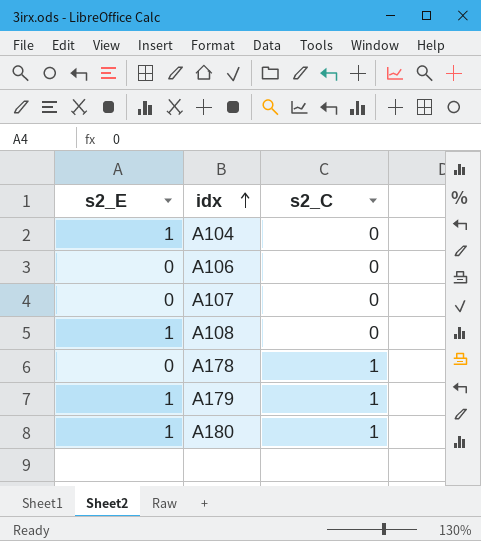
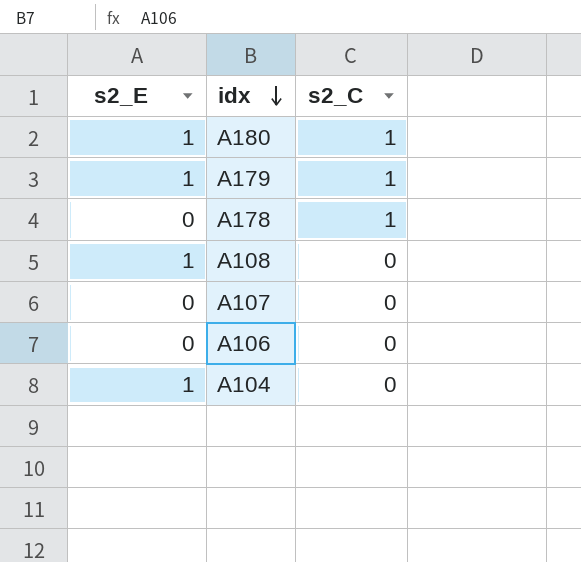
row order: idx ascending -> idx descending

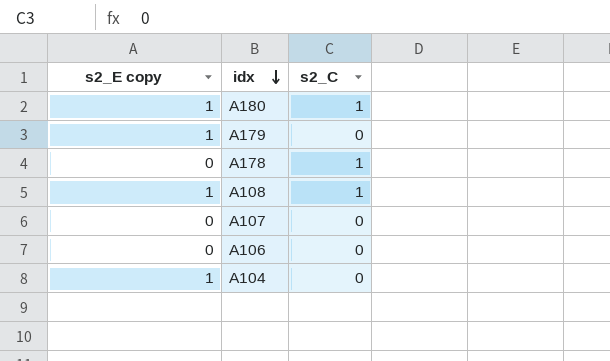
column name: s2_E -> s2_E copy
A179 | s2_C: 1 -> 0
A108 | s2_C: 0 -> 1

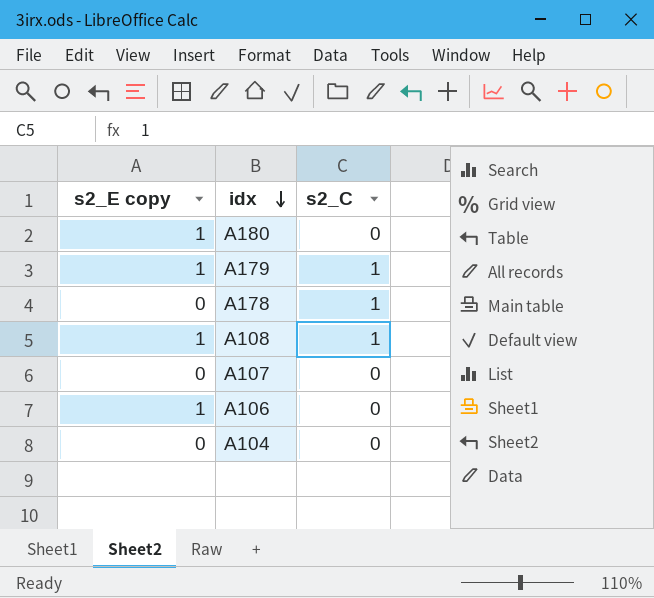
A180 | s2_C: 1 -> 0
A179 | s2_C: 0 -> 1
A106 | s2_E copy: 0 -> 1
A104 | s2_E copy: 1 -> 0

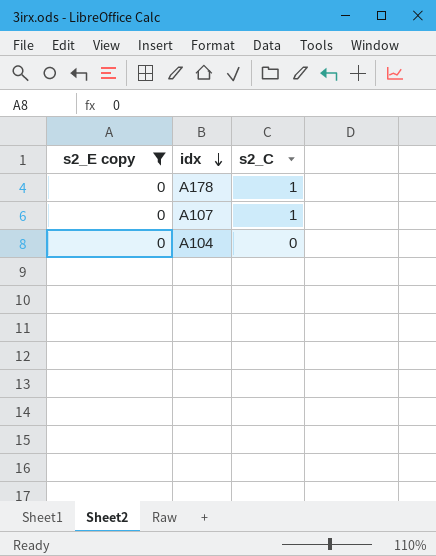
filter: none -> s2_E copy = 0
A107 | s2_C: 0 -> 1

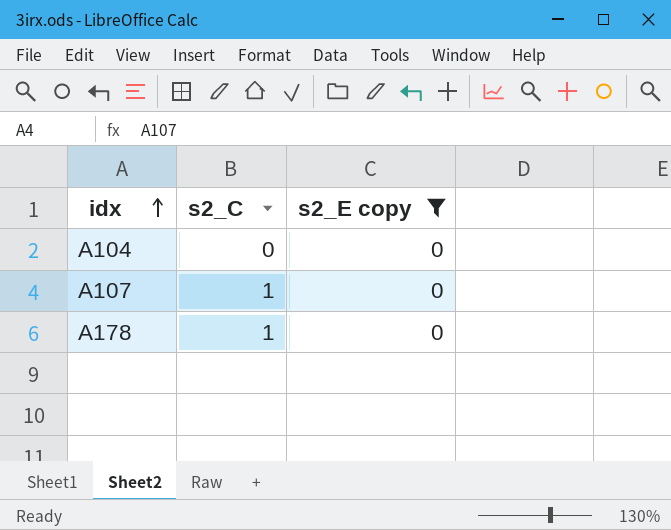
row order: idx descending -> idx ascending
column s2_E copy | position: 1 -> 3

